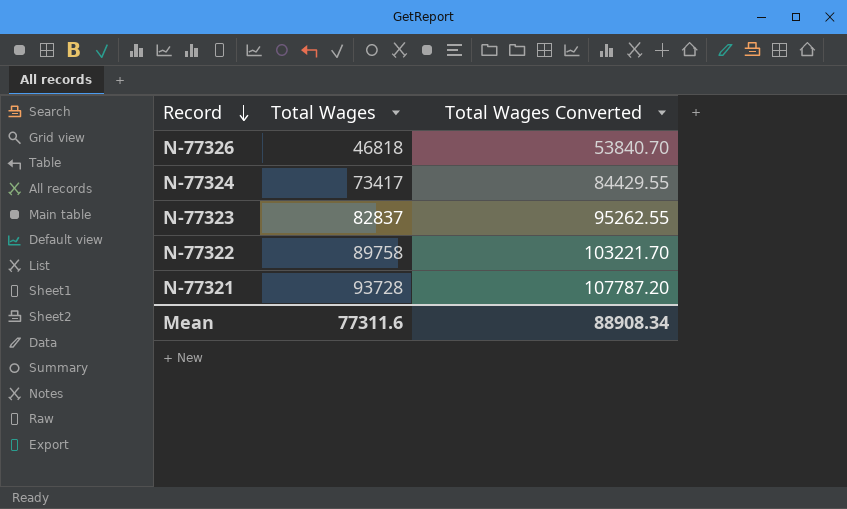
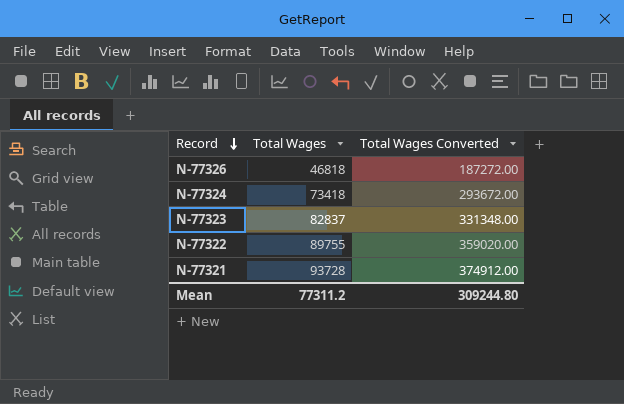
column Total Wages Converted | formula: [Total Wages] * 1.15 -> [Total Wages] * 4
N-77324 | Total Wages: 73417 -> 73418
N-77322 | Total Wages: 89758 -> 89755
Mean | Total Wages: 77311.6 -> 77311.2
Mean | Total Wages Converted: 88908.34 -> 309244.80

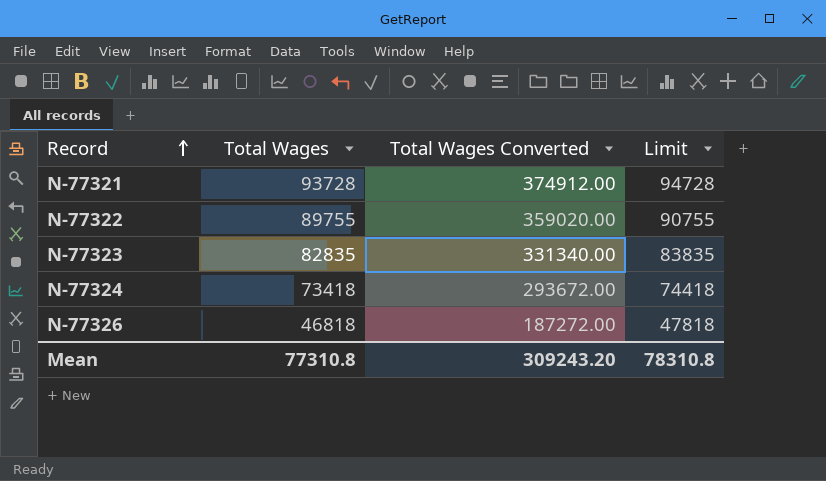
row order: Record descending -> Record ascending
column Limit | formula: none -> [Total Wages] + 1000
N-77323 | Total Wages: 82837 -> 82835
N-77323 | Total Wages Converted: 331348.00 -> 331340.00
Mean | Total Wages: 77311.2 -> 77310.8
Mean | Total Wages Converted: 309244.80 -> 309243.20

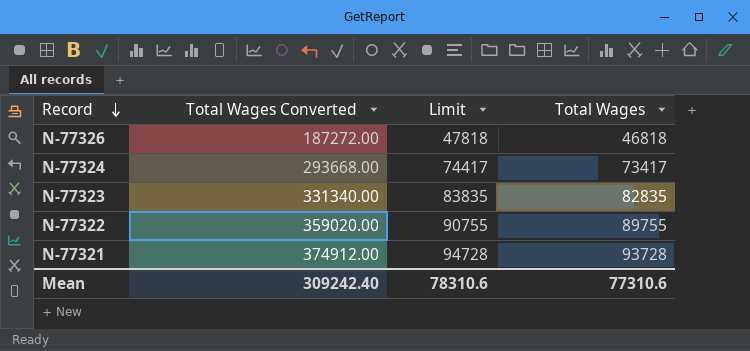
row order: Record ascending -> Record descending
column Total Wages | position: 2 -> 4
N-77324 | Total Wages Converted: 293672.00 -> 293668.00
N-77324 | Limit: 74418 -> 74417
N-77324 | Total Wages: 73418 -> 73417
Mean | Total Wages Converted: 309243.20 -> 309242.40
Mean | Limit: 78310.8 -> 78310.6
Mean | Total Wages: 77310.8 -> 77310.6

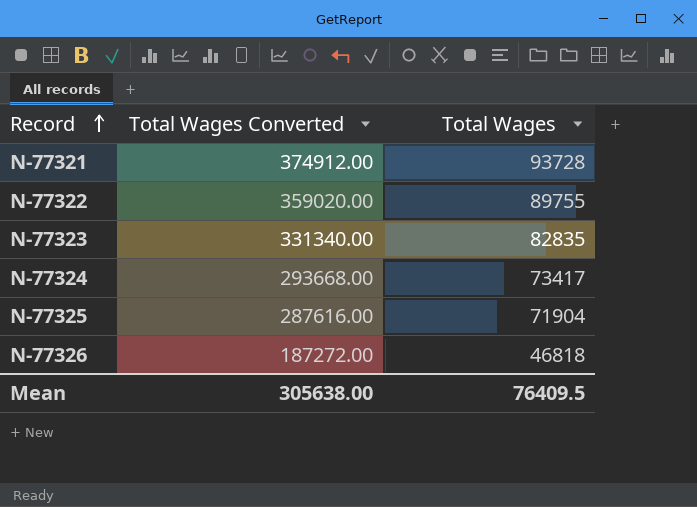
row order: Record descending -> Record ascending
column Limit | formula: [Total Wages] + 1000 -> none
row N-77325: none -> 287616.00 | 71904
Mean | Total Wages Converted: 309242.40 -> 305638.00
Mean | Total Wages: 77310.6 -> 76409.5

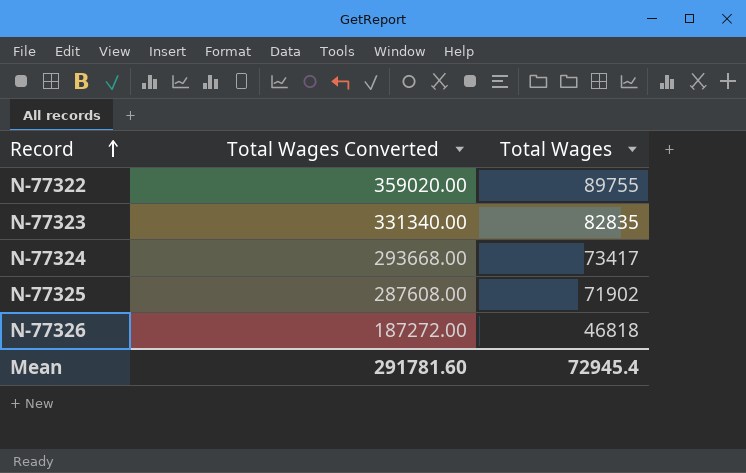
row N-77321: 374912.00 | 93728 -> none
N-77325 | Total Wages Converted: 287616.00 -> 287608.00
N-77325 | Total Wages: 71904 -> 71902
Mean | Total Wages Converted: 305638.00 -> 291781.60
Mean | Total Wages: 76409.5 -> 72945.4

